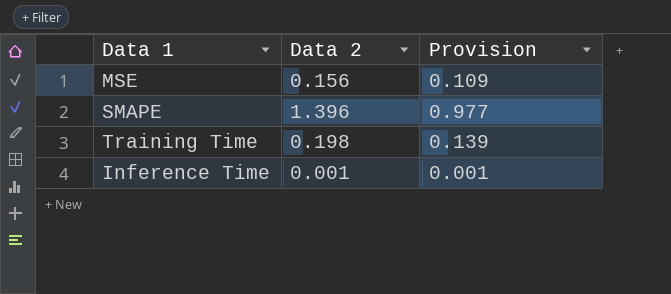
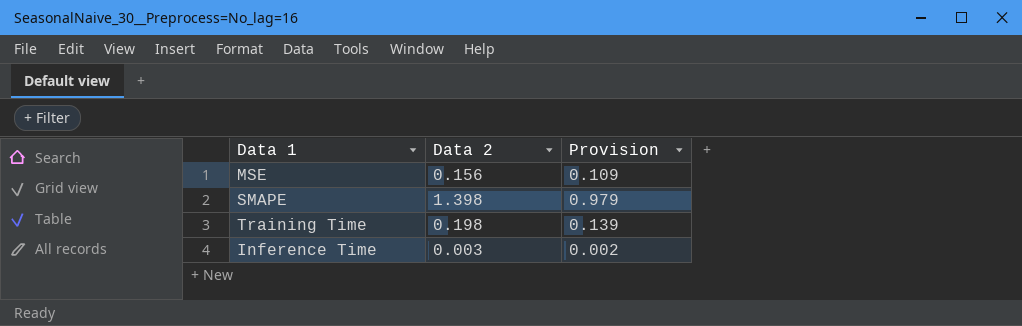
SMAPE | Data 2: 1.396 -> 1.398
SMAPE | Provision: 0.977 -> 0.979
Inference Time | Data 2: 0.001 -> 0.003
Inference Time | Provision: 0.001 -> 0.002

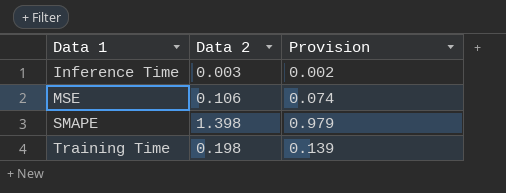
row order: none -> Data 1 ascending
MSE | Data 2: 0.156 -> 0.106
MSE | Provision: 0.109 -> 0.074

